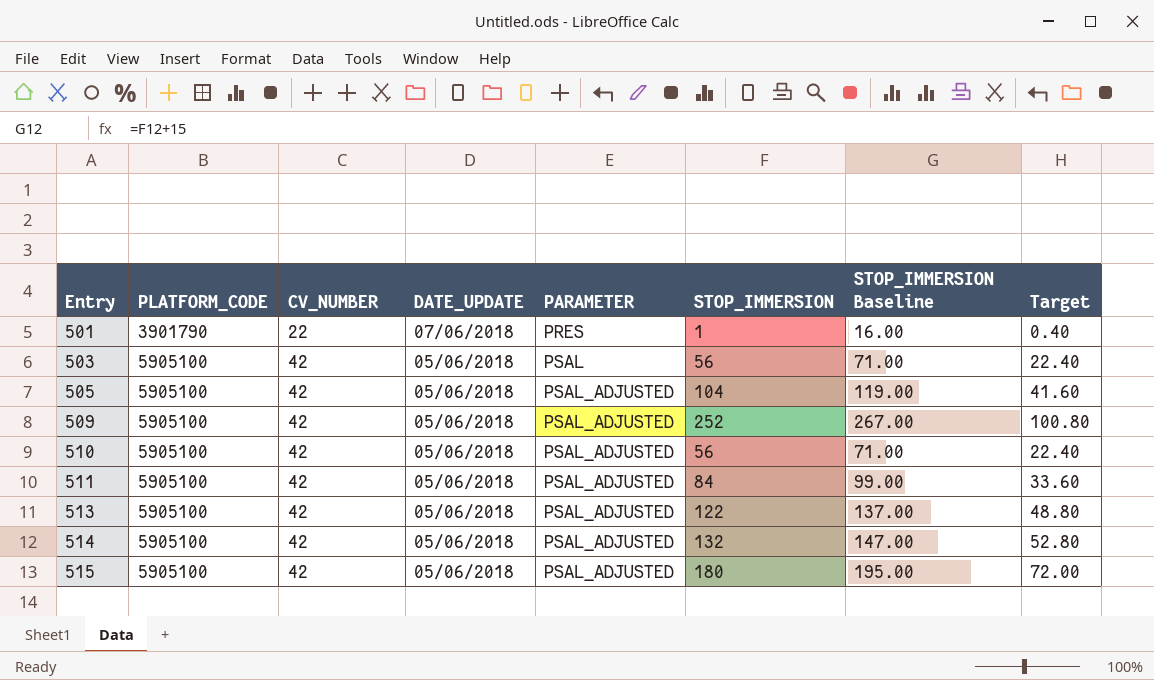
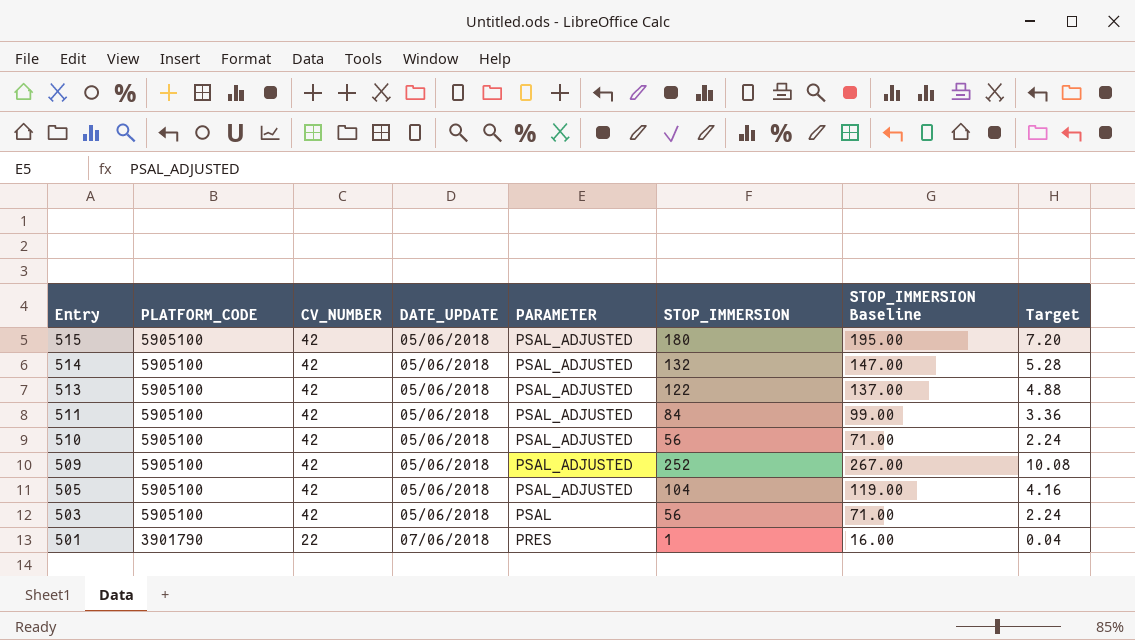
row order: Entry ascending -> Entry descending
column Target | formula: [STOP_IMMERSION] * 0.4 -> [STOP_IMMERSION] * 0.04

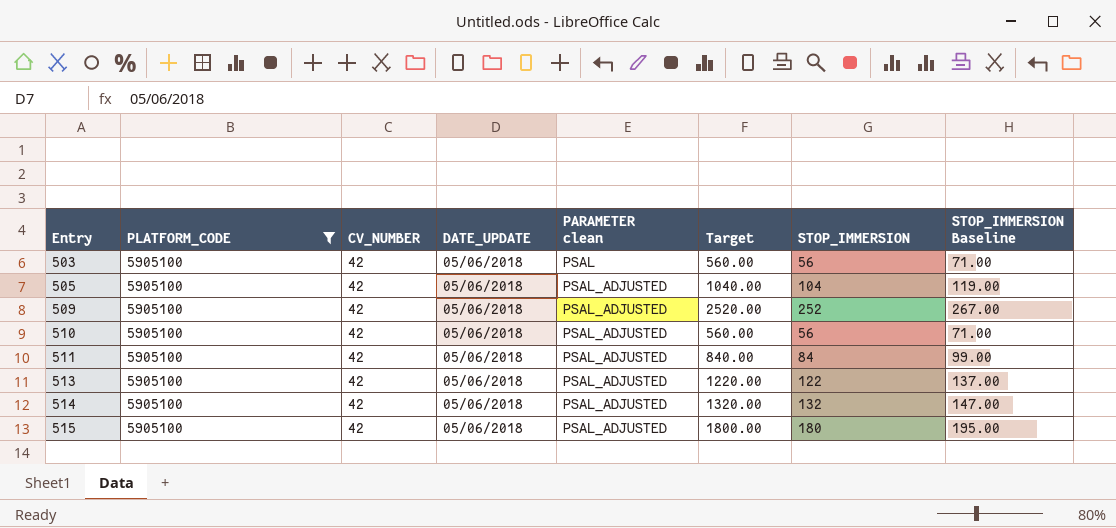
filter: none -> PLATFORM_CODE = 5905100
row order: Entry descending -> Entry ascending
column name: PARAMETER -> PARAMETER clean
column Target | formula: [STOP_IMMERSION] * 0.04 -> [STOP_IMMERSION] * 10
column Target | position: 8 -> 6

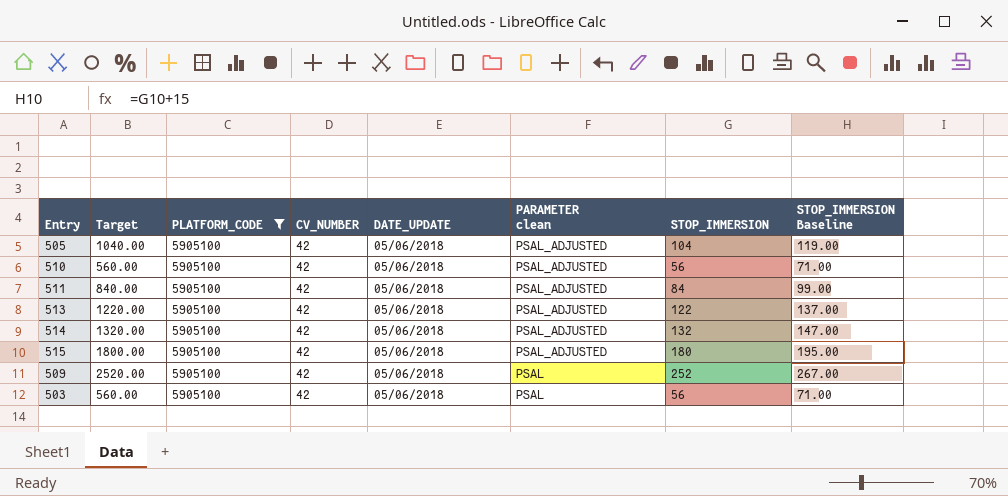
row order: Entry ascending -> PARAMETER clean descending
column Target | position: 6 -> 2
509 | PARAMETER clean: PSAL_ADJUSTED -> PSAL

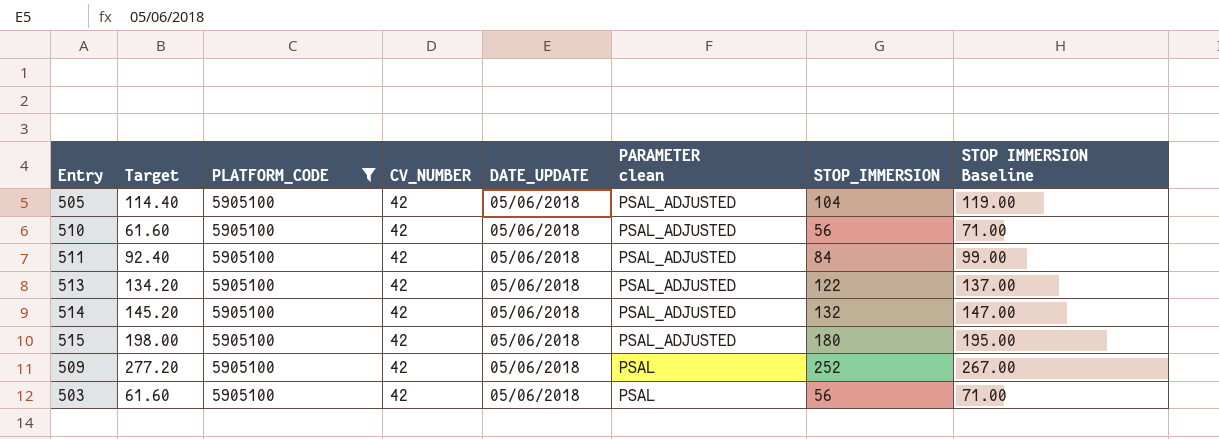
column Target | formula: [STOP_IMMERSION] * 10 -> [STOP_IMMERSION] * 1.1
column name: STOP_IMMERSION Baseline -> STOP IMMERSION Baseline

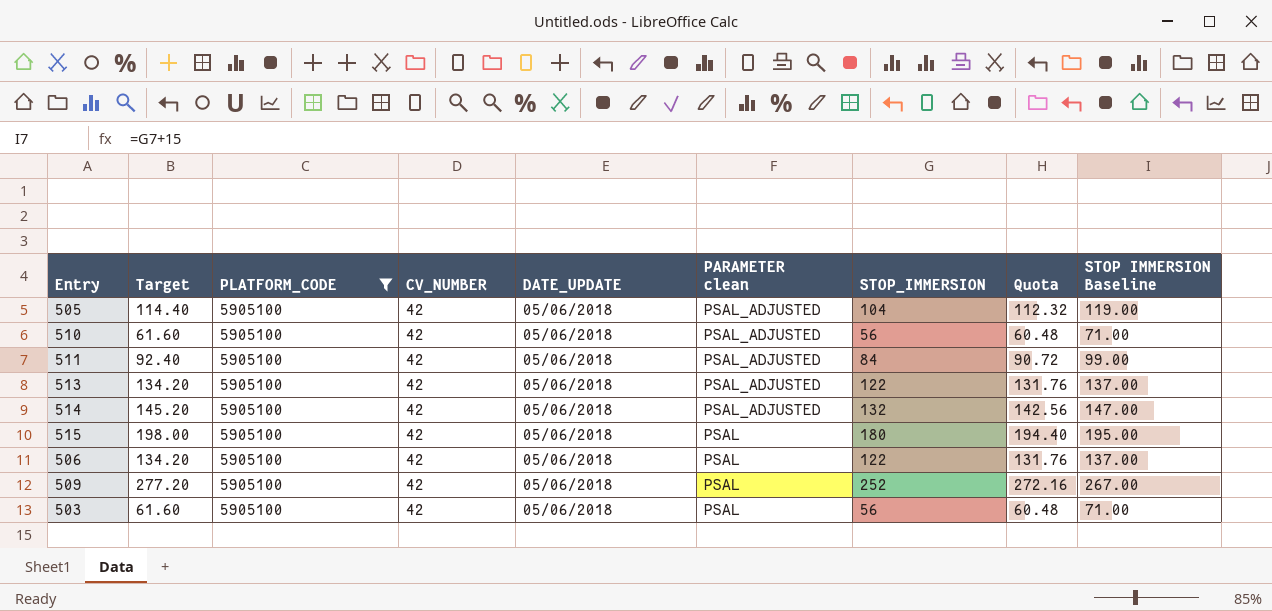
column Quota | formula: none -> [STOP_IMMERSION] * 1.08
515 | PARAMETER clean: PSAL_ADJUSTED -> PSAL
row 506: none -> 134.20 | 5905100 | 42 | 05/06/2018 | PSAL | 122 | 131.76 | 137.00

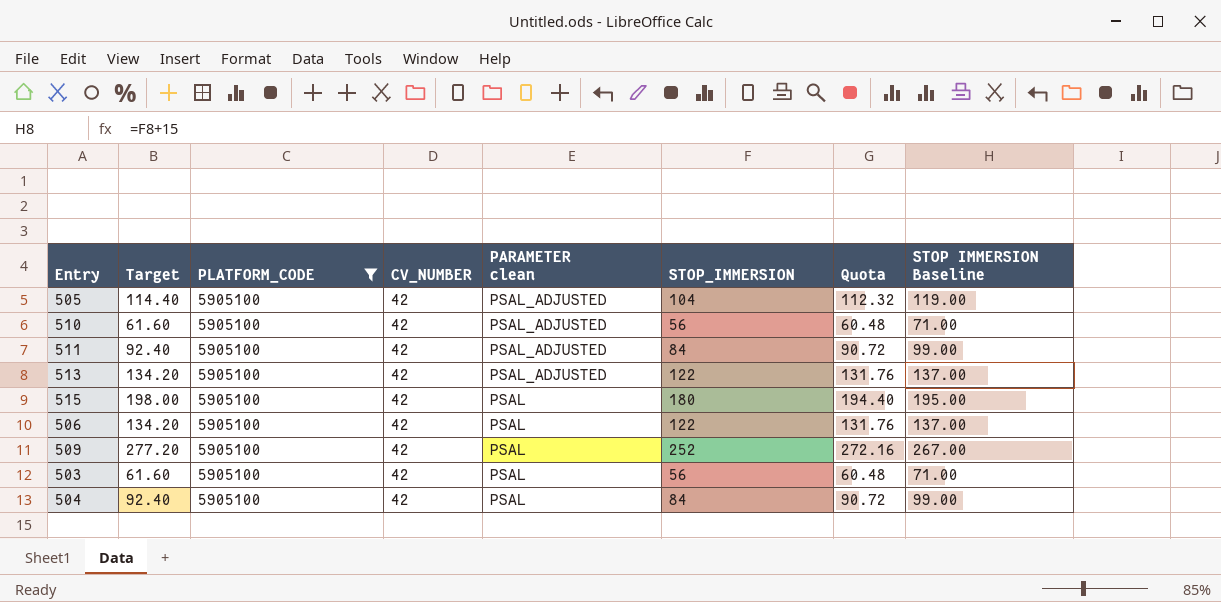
column DATE_UPDATE | position: 5 -> none
row 514: 145.20 | 5905100 | 42 | 05/06/2018 | PSAL_ADJUSTED | 132 | 142.56 | 147.00 -> none
row 504: none -> 92.40 | 5905100 | 42 | PSAL | 84 | 90.72 | 99.00

